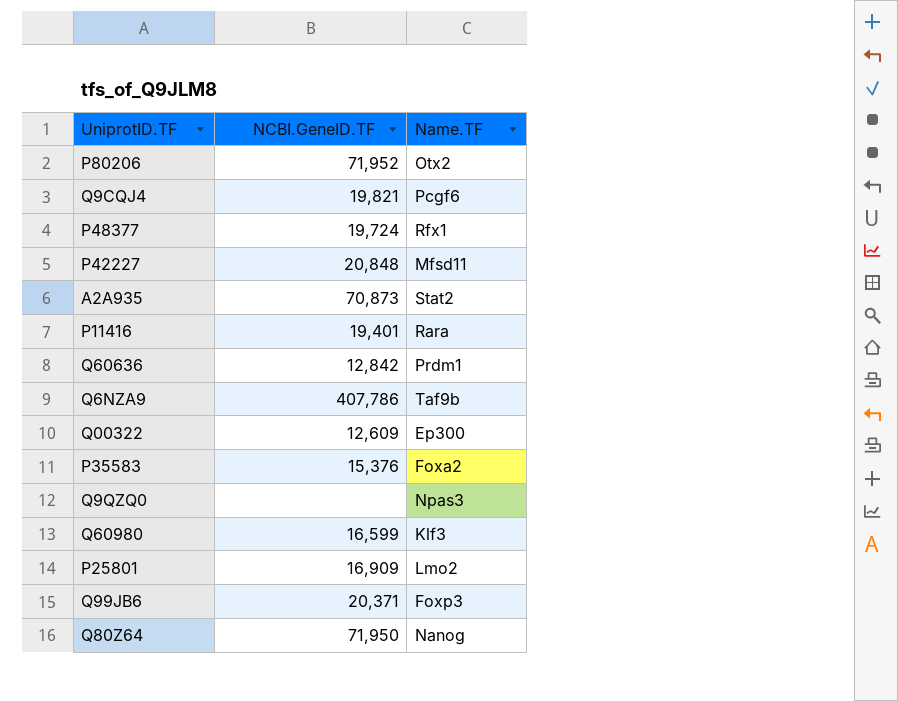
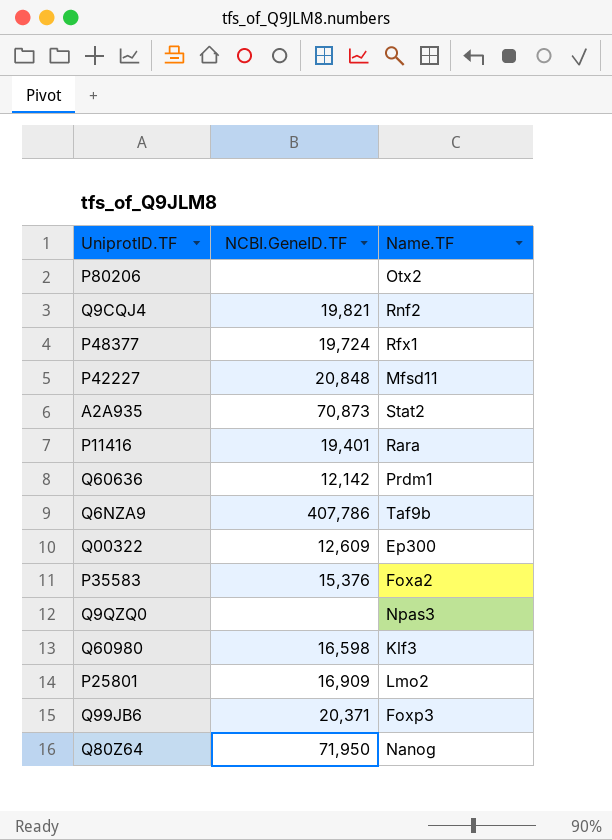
P80206 | NCBI.GeneID.TF: 71,952 -> none
Q9CQJ4 | Name.TF: Pcgf6 -> Rnf2
Q60636 | NCBI.GeneID.TF: 12,842 -> 12,142
Q60980 | NCBI.GeneID.TF: 16,599 -> 16,598

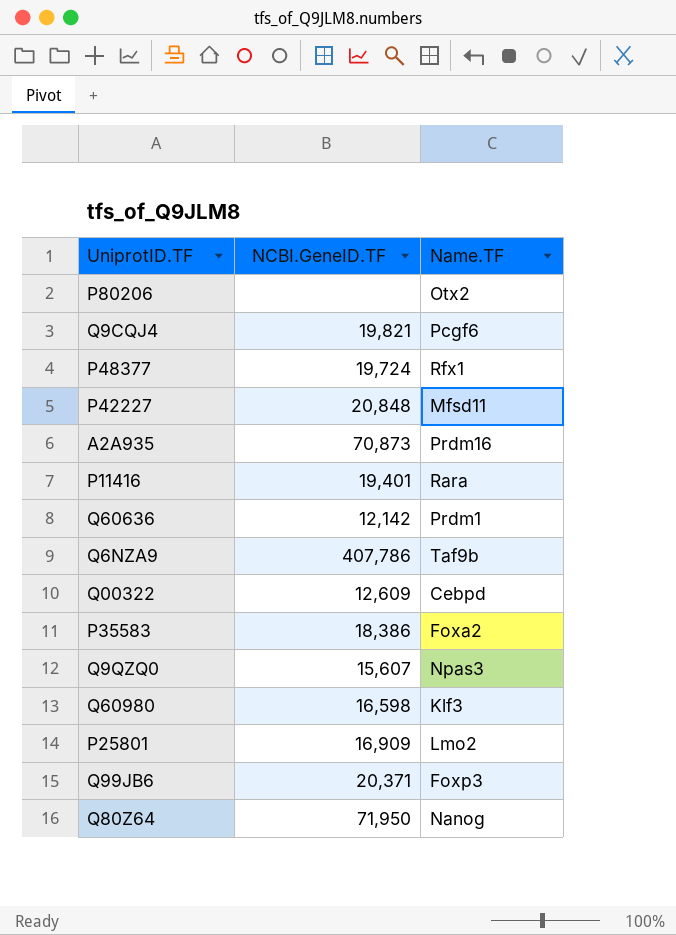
Q9CQJ4 | Name.TF: Rnf2 -> Pcgf6
A2A935 | Name.TF: Stat2 -> Prdm16
Q00322 | Name.TF: Ep300 -> Cebpd
P35583 | NCBI.GeneID.TF: 15,376 -> 18,386
Q9QZQ0 | NCBI.GeneID.TF: none -> 15,607

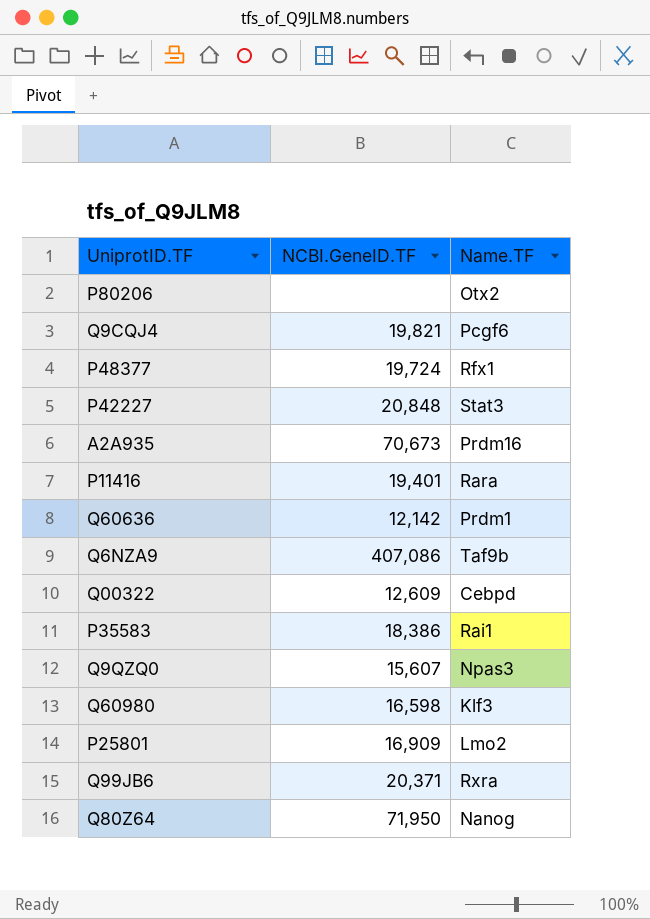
P42227 | Name.TF: Mfsd11 -> Stat3
A2A935 | NCBI.GeneID.TF: 70,873 -> 70,673
Q6NZA9 | NCBI.GeneID.TF: 407,786 -> 407,086
P35583 | Name.TF: Foxa2 -> Rai1
Q99JB6 | Name.TF: Foxp3 -> Rxra

